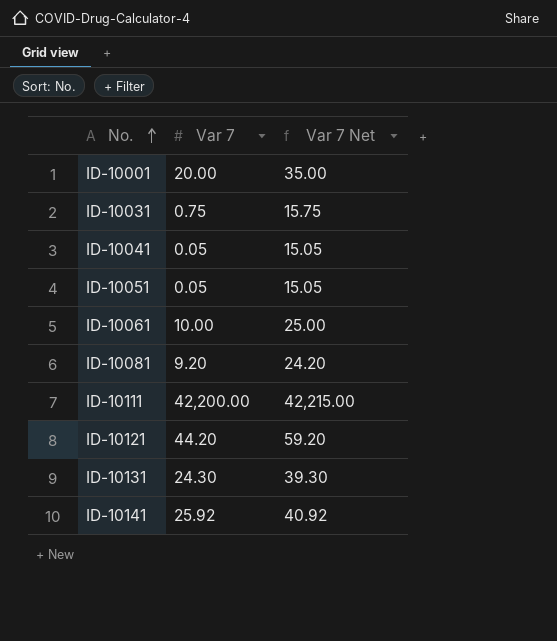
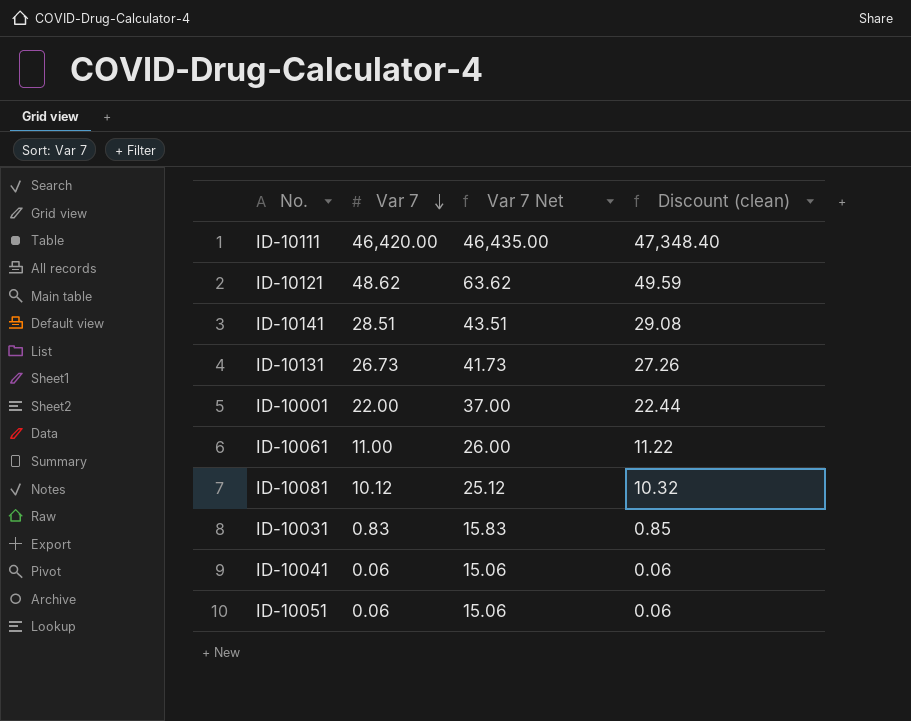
row order: No. ascending -> Var 7 descending
column Discount (clean) | formula: none -> [Var 7] * 1.02
ID-10111 | Var 7: 42,200.00 -> 46,420.00
ID-10111 | Var 7 Net: 42,215.00 -> 46,435.00
ID-10121 | Var 7: 44.20 -> 48.62
ID-10121 | Var 7 Net: 59.20 -> 63.62
ID-10141 | Var 7: 25.92 -> 28.51
ID-10141 | Var 7 Net: 40.92 -> 43.51
ID-10131 | Var 7: 24.30 -> 26.73
ID-10131 | Var 7 Net: 39.30 -> 41.73
ID-10001 | Var 7: 20.00 -> 22.00
ID-10001 | Var 7 Net: 35.00 -> 37.00
ID-10061 | Var 7: 10.00 -> 11.00
ID-10061 | Var 7 Net: 25.00 -> 26.00
ID-10081 | Var 7: 9.20 -> 10.12
ID-10081 | Var 7 Net: 24.20 -> 25.12
ID-10031 | Var 7: 0.75 -> 0.83
ID-10031 | Var 7 Net: 15.75 -> 15.83
ID-10041 | Var 7: 0.05 -> 0.06
ID-10041 | Var 7 Net: 15.05 -> 15.06
ID-10051 | Var 7: 0.05 -> 0.06
ID-10051 | Var 7 Net: 15.05 -> 15.06

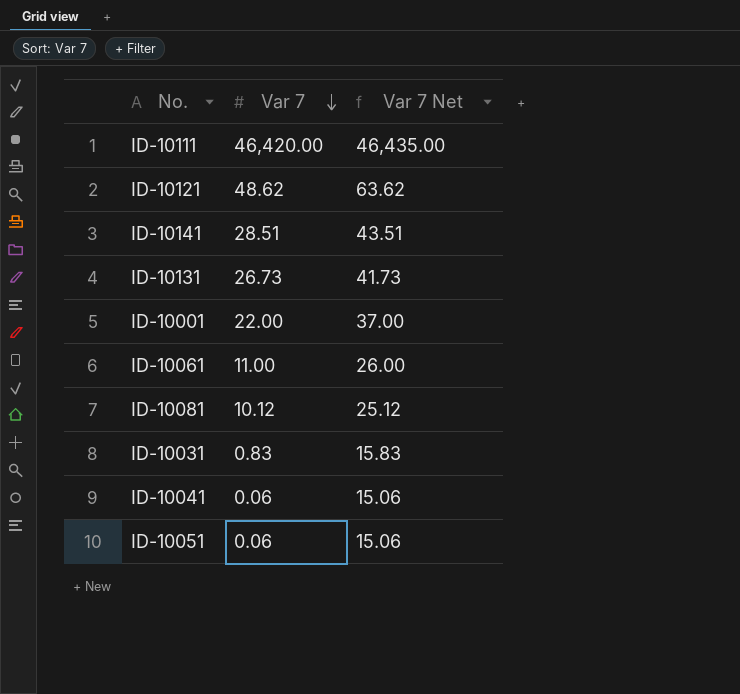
column Discount (clean) | formula: [Var 7] * 1.02 -> none

